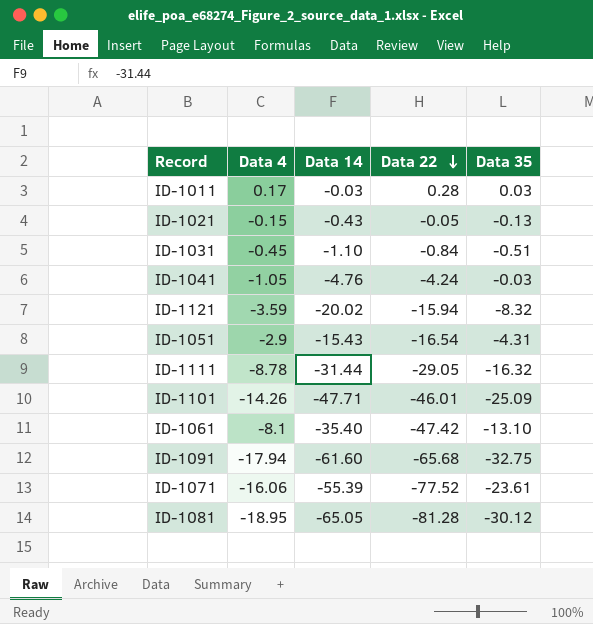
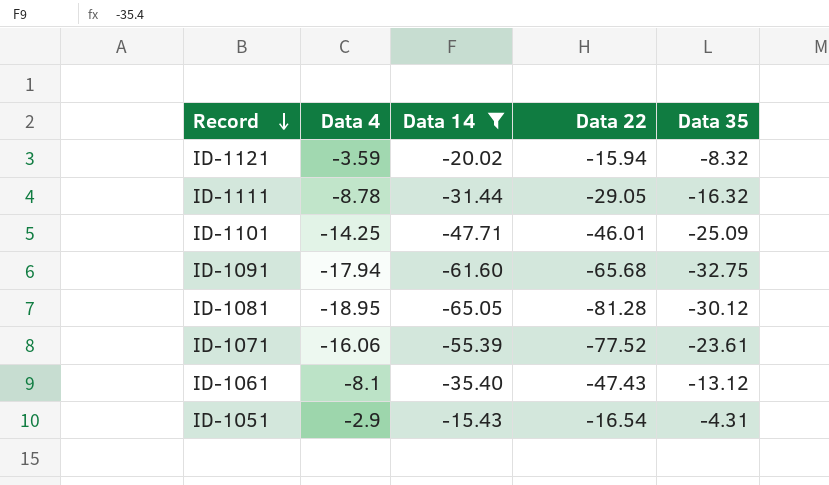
filter: none -> Data 14 <= -15.43
row order: Data 22 descending -> Record descending
ID-1101 | Data 4: -14.26 -> -14.25
ID-1061 | Data 22: -47.42 -> -47.43
ID-1061 | Data 35: -13.10 -> -13.12

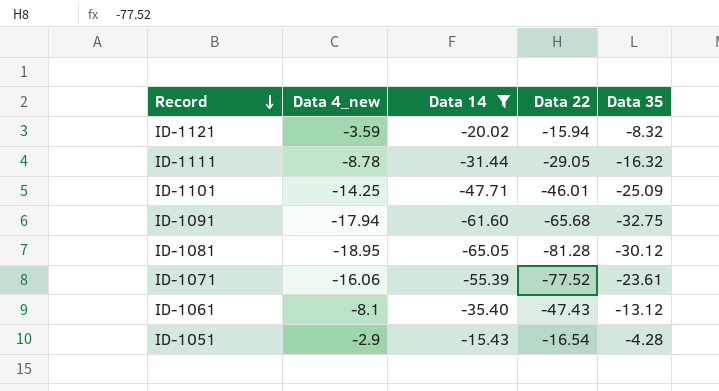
column name: Data 4 -> Data 4_new
ID-1051 | Data 35: -4.31 -> -4.28

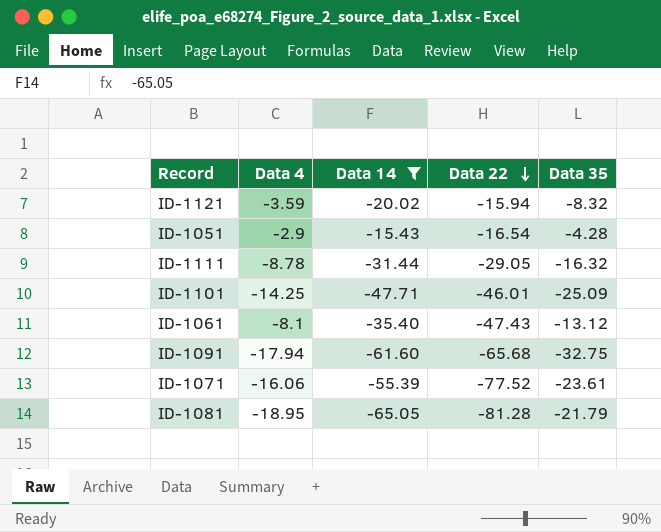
row order: Record descending -> Data 22 descending
column name: Data 4_new -> Data 4
ID-1081 | Data 35: -30.12 -> -21.79

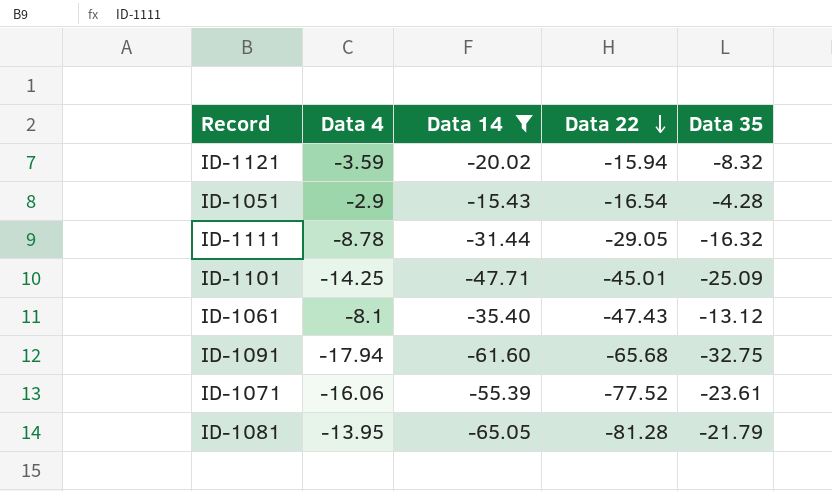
ID-1101 | Data 22: -46.01 -> -45.01
ID-1081 | Data 4: -18.95 -> -13.95

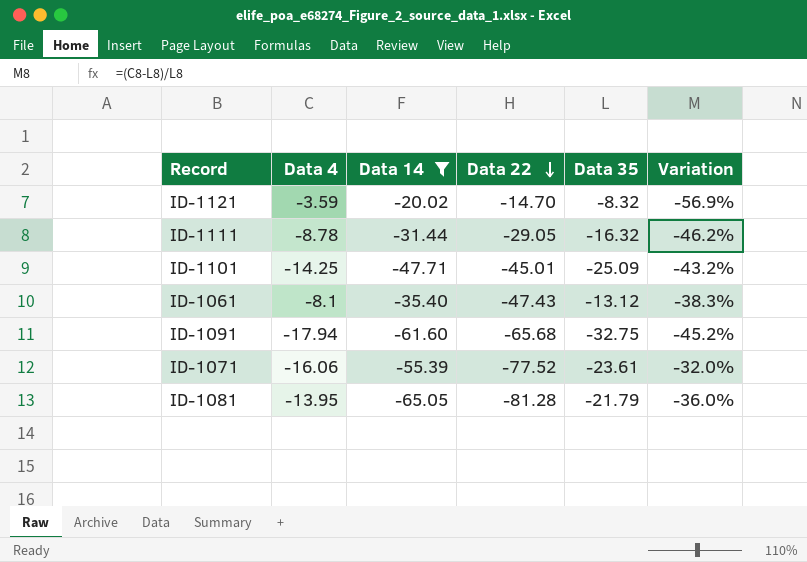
column Variation | formula: none -> ([Data 4] - [Data 35]) / [Data 35]
row ID-1051: -2.9 | -15.43 | -16.54 | -4.28 -> none
ID-1121 | Data 22: -15.94 -> -14.70

